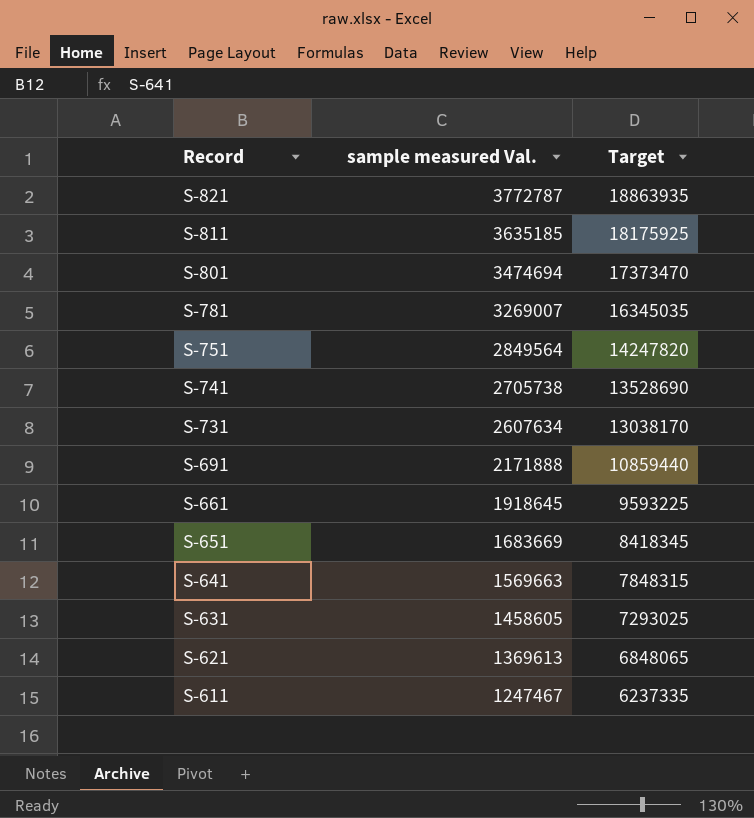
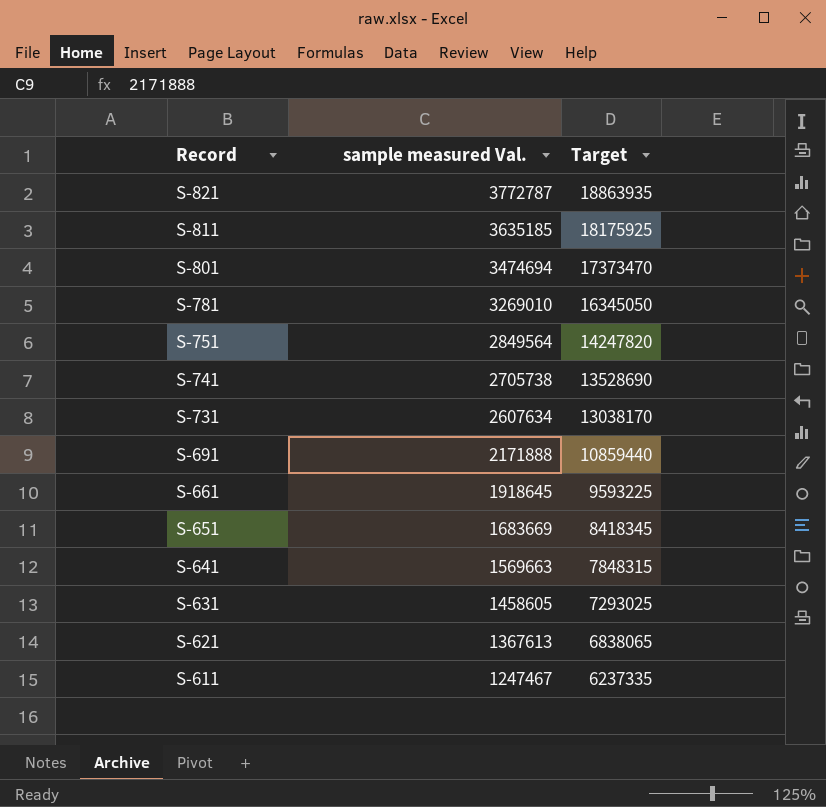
S-781 | sample measured Val.: 3269007 -> 3269010
S-781 | Target: 16345035 -> 16345050
S-621 | sample measured Val.: 1369613 -> 1367613
S-621 | Target: 6848065 -> 6838065

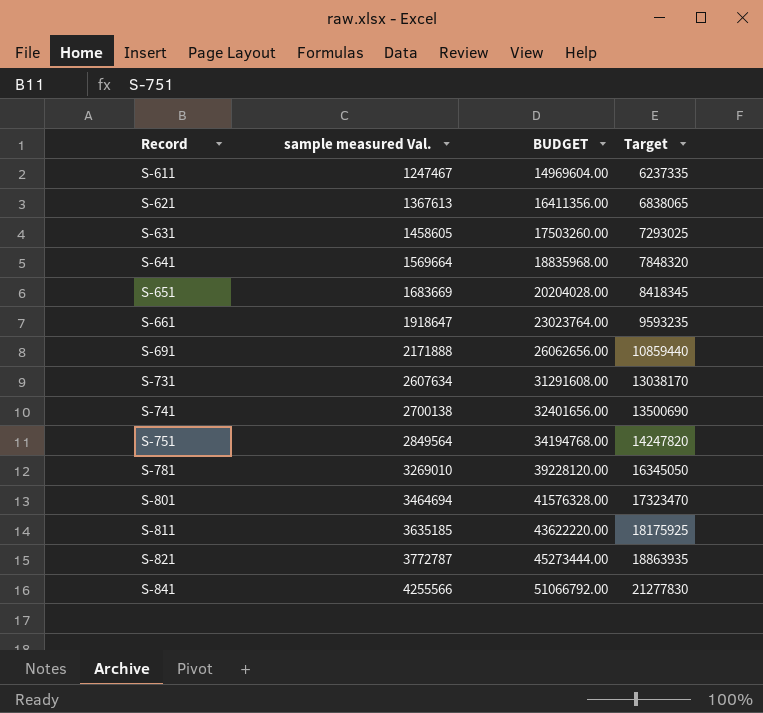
row order: Record descending -> Record ascending
column BUDGET | formula: none -> [sample measured Val.] * 12
S-641 | sample measured Val.: 1569663 -> 1569664
S-641 | Target: 7848315 -> 7848320
S-661 | sample measured Val.: 1918645 -> 1918647
S-661 | Target: 9593225 -> 9593235
S-741 | sample measured Val.: 2705738 -> 2700138
S-741 | Target: 13528690 -> 13500690
S-801 | sample measured Val.: 3474694 -> 3464694
S-801 | Target: 17373470 -> 17323470
row S-841: none -> 4255566 | 51066792.00 | 21277830

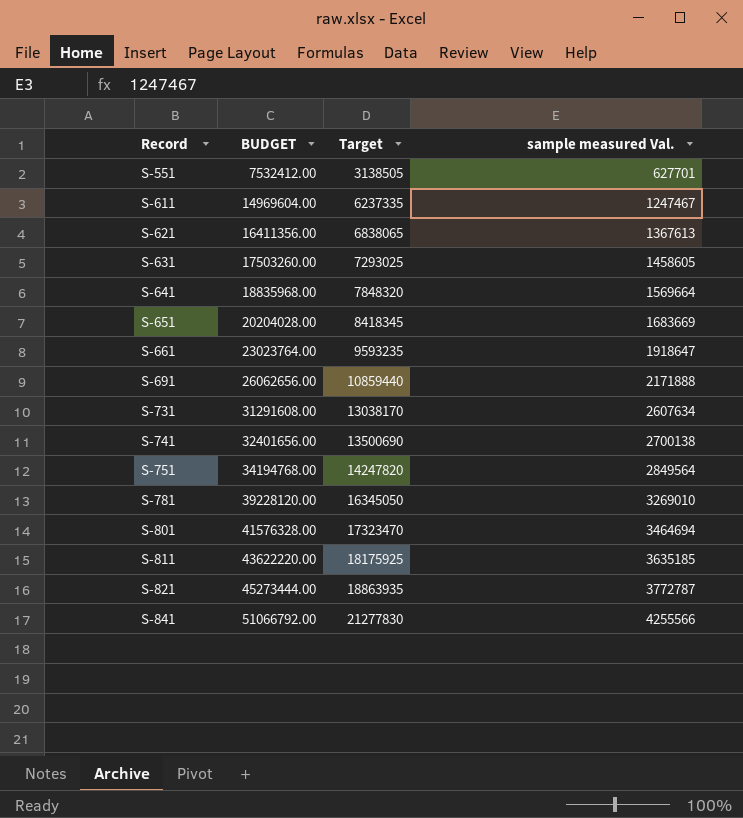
column sample measured Val. | position: 2 -> 4
row S-551: none -> 7532412.00 | 3138505 | 627701

